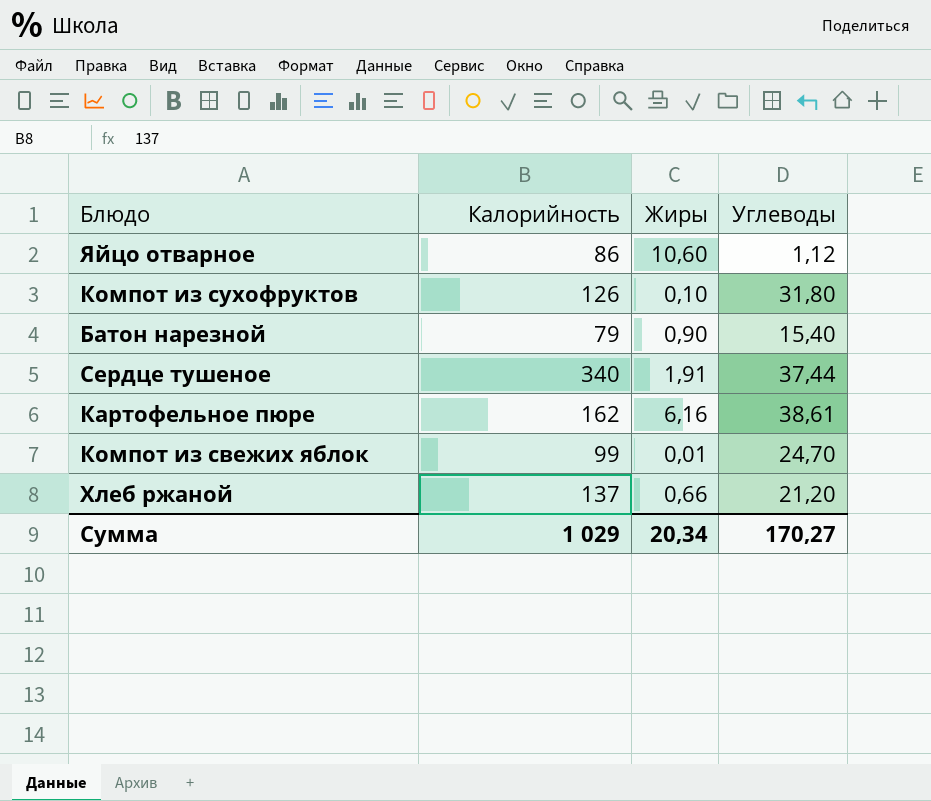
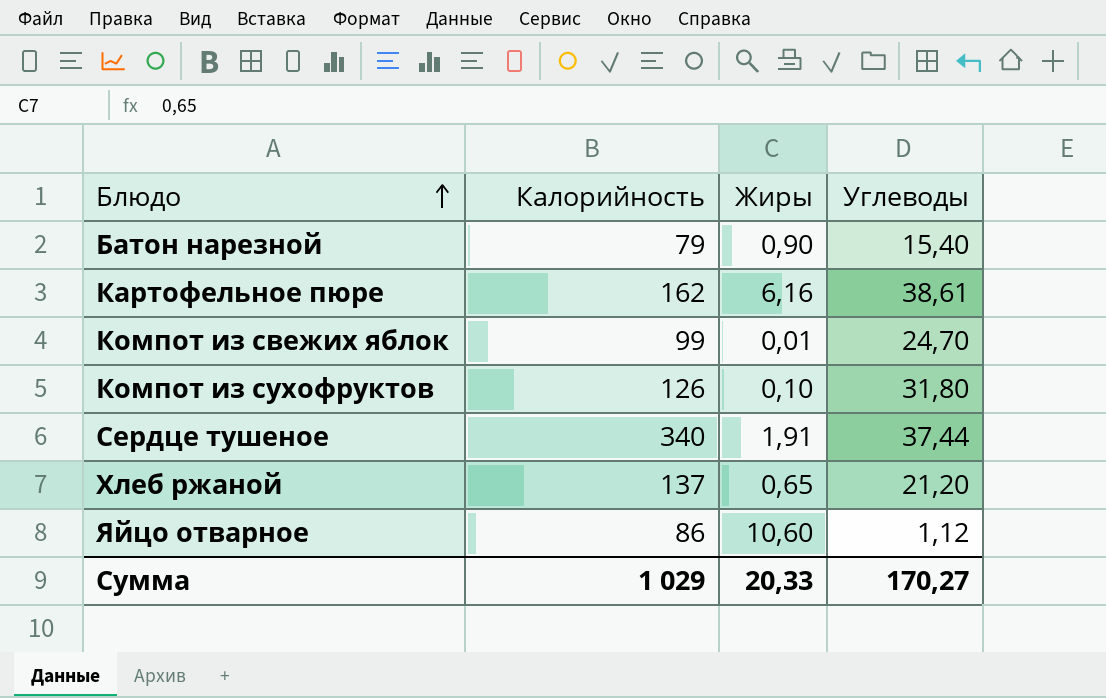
row order: none -> Блюдо ascending
Хлеб ржаной | Жиры: 0,66 -> 0,65
Сумма | Жиры: 20,34 -> 20,33

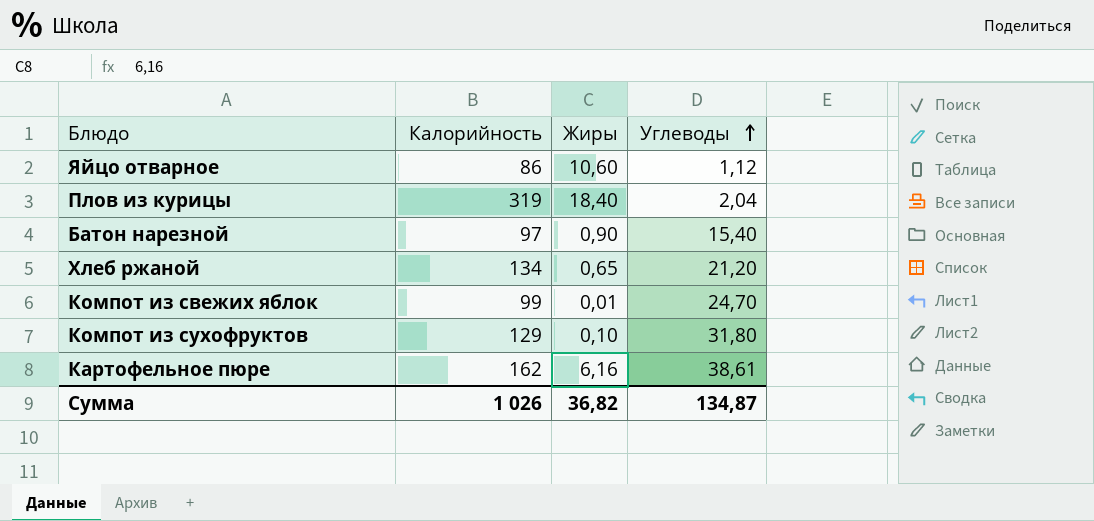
row order: Блюдо ascending -> Углеводы ascending
row Сердце тушеное: 340 | 1,91 | 37,44 -> none
row Плов из курицы: none -> 319 | 18,40 | 2,04
Батон нарезной | Калорийность: 79 -> 97
Хлеб ржаной | Калорийность: 137 -> 134
Компот из сухофруктов | Калорийность: 126 -> 129
Сумма | Калорийность: 1 029 -> 1 026
Сумма | Жиры: 20,33 -> 36,82
Сумма | Углеводы: 170,27 -> 134,87

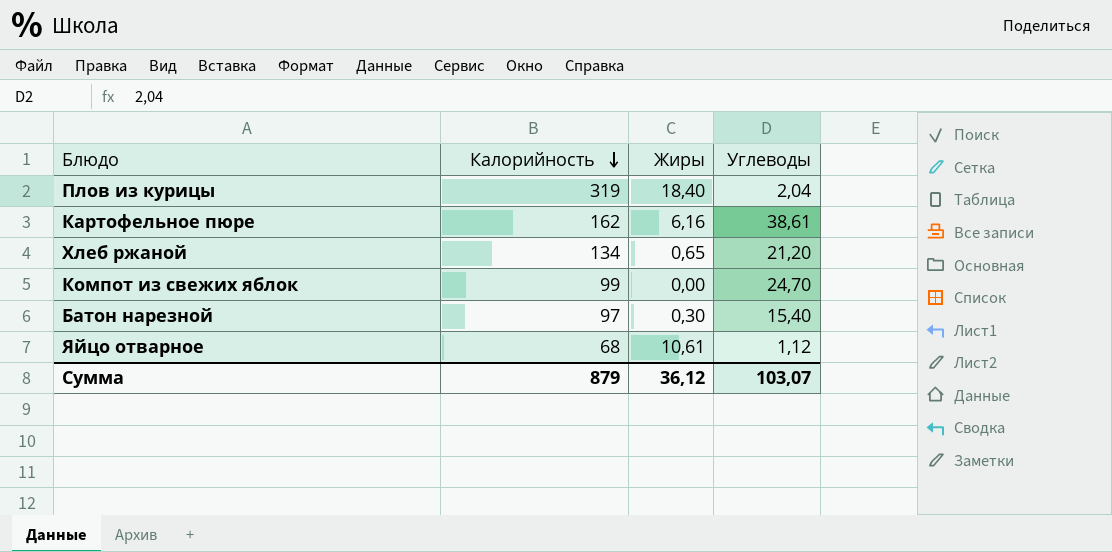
row order: Углеводы ascending -> Калорийность descending
row Компот из сухофруктов: 129 | 0,10 | 31,80 -> none
Компот из свежих яблок | Жиры: 0,01 -> 0,00
Батон нарезной | Жиры: 0,90 -> 0,30
Яйцо отварное | Калорийность: 86 -> 68
Яйцо отварное | Жиры: 10,60 -> 10,61
Сумма | Калорийность: 1 026 -> 879
Сумма | Жиры: 36,82 -> 36,12
Сумма | Углеводы: 134,87 -> 103,07

